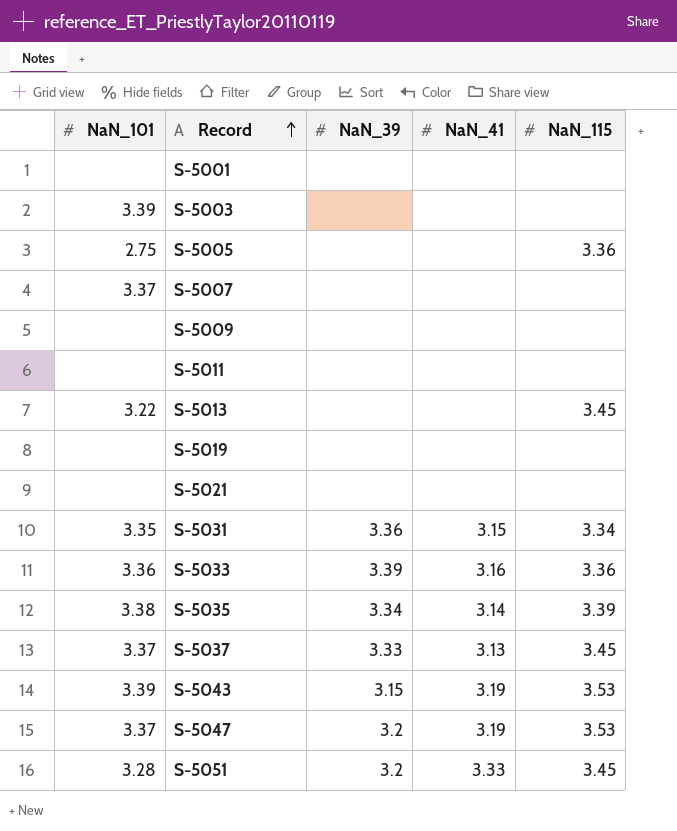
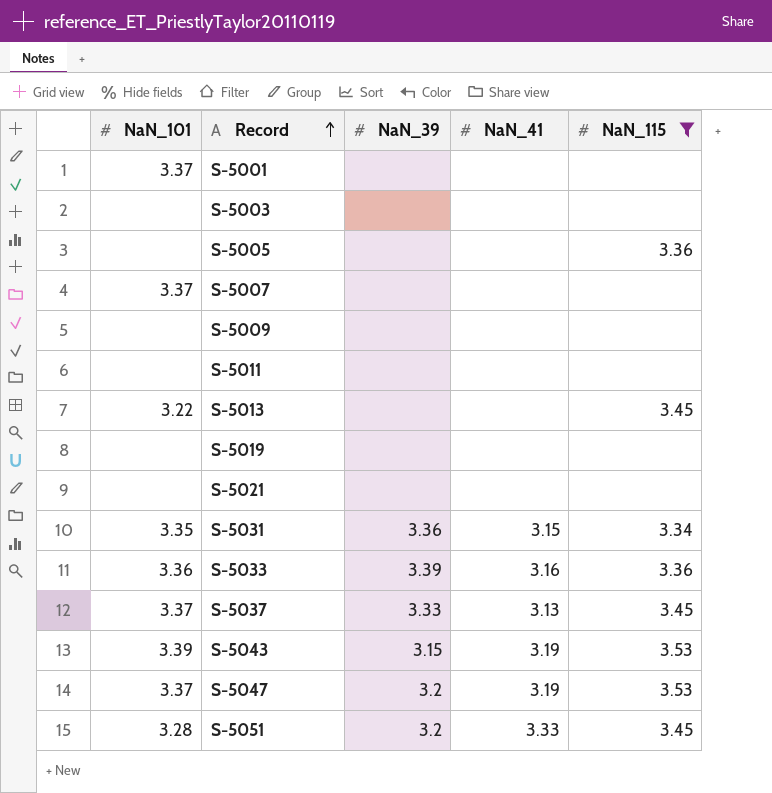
filter: none -> NaN_115 != 3.39
S-5001 | NaN_101: none -> 3.37
S-5003 | NaN_101: 3.39 -> none
S-5005 | NaN_101: 2.75 -> none

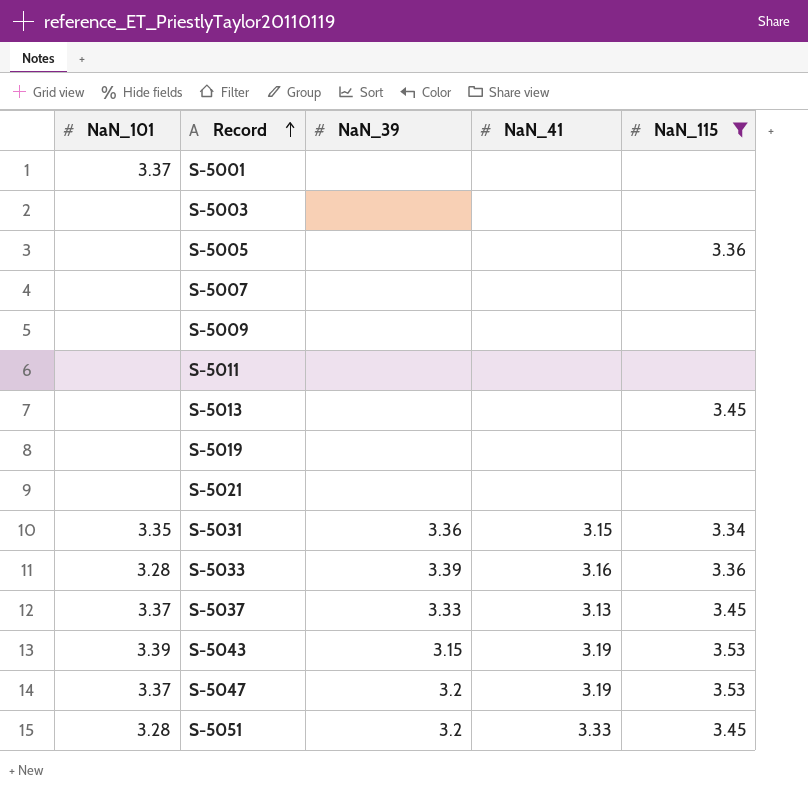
S-5007 | NaN_101: 3.37 -> none
S-5013 | NaN_101: 3.22 -> none
S-5033 | NaN_101: 3.36 -> 3.28

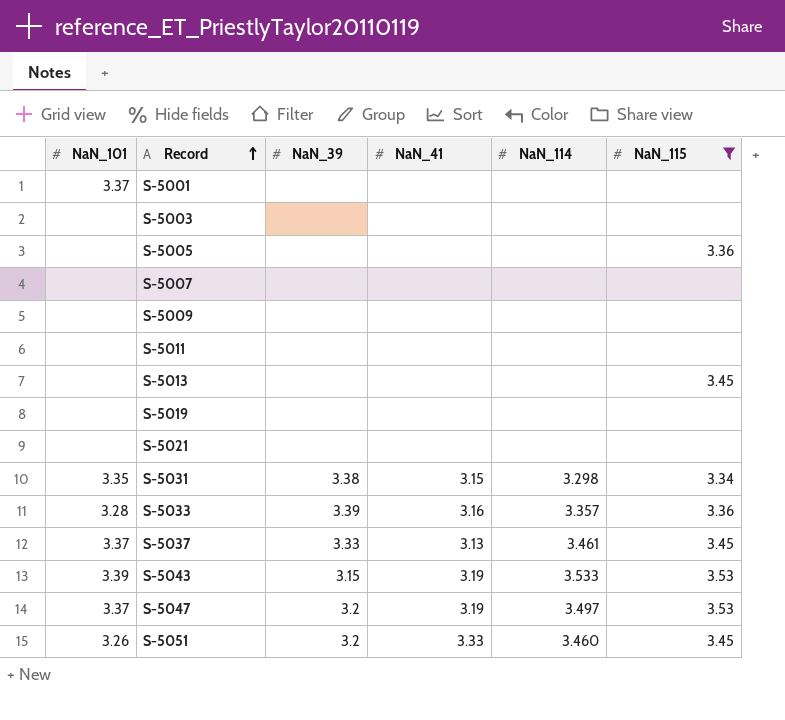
column NaN_114 | position: none -> 5
S-5031 | NaN_39: 3.36 -> 3.38
S-5051 | NaN_101: 3.28 -> 3.26

